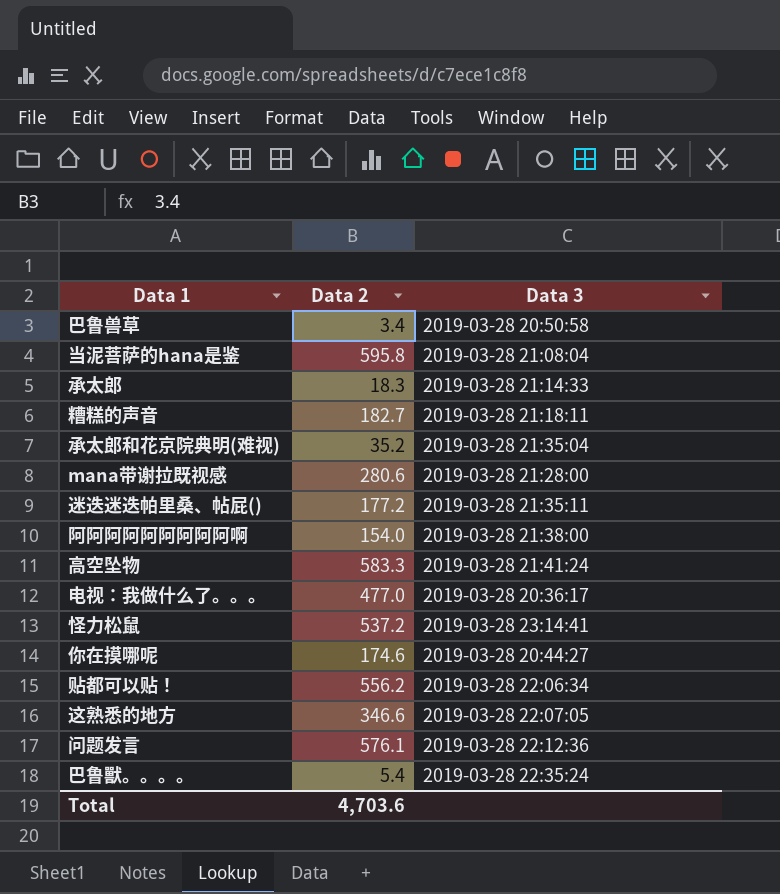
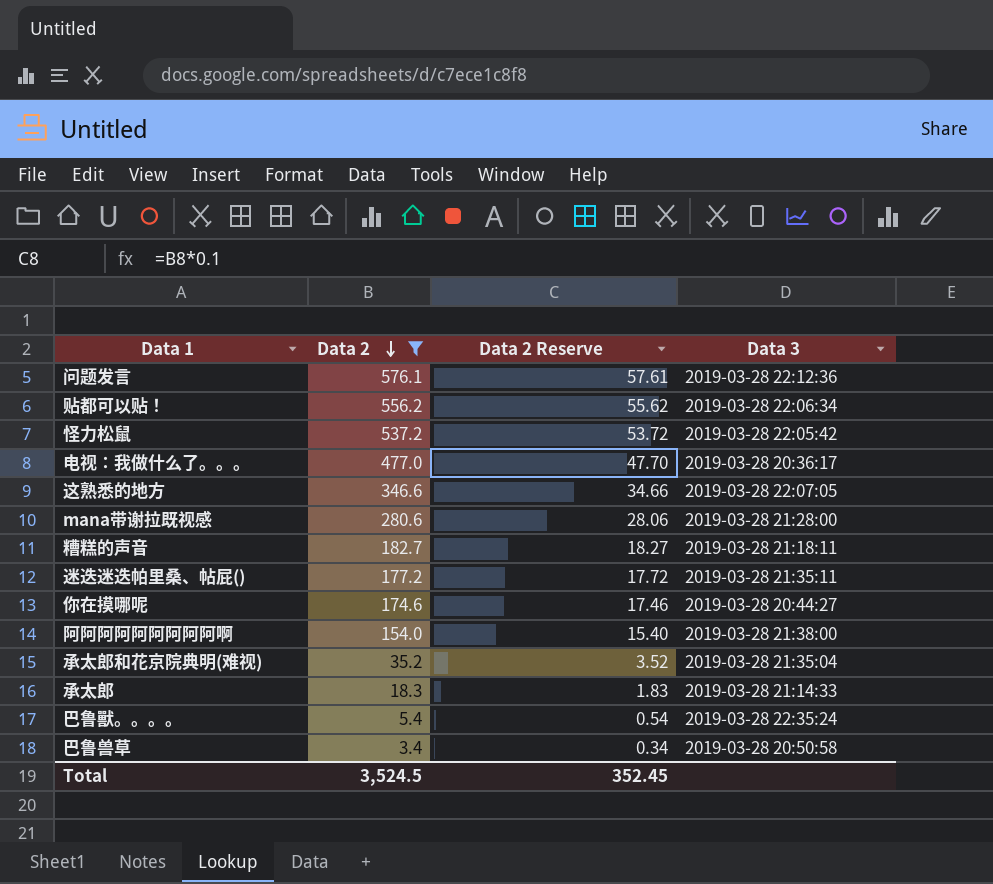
filter: none -> Data 2 <= 576.1
row order: none -> Data 2 descending
column Data 2 Reserve | formula: none -> [Data 2] * 0.1
怪力松鼠 | Data 3: 2019-03-28 23:14:41 -> 2019-03-28 22:05:42
Total | Data 2: 4,703.6 -> 3,524.5

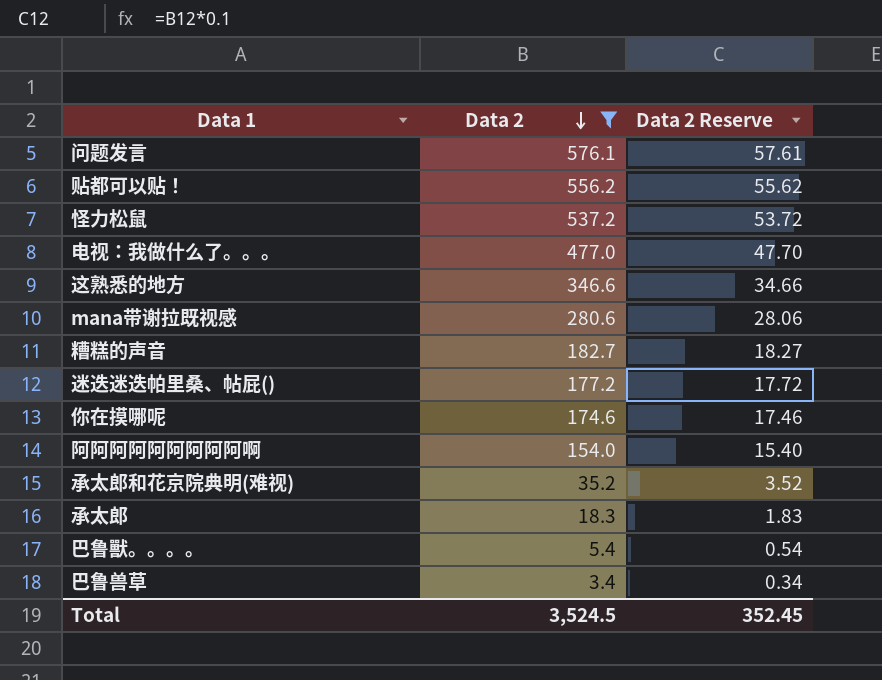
column Data 3 | position: 4 -> none

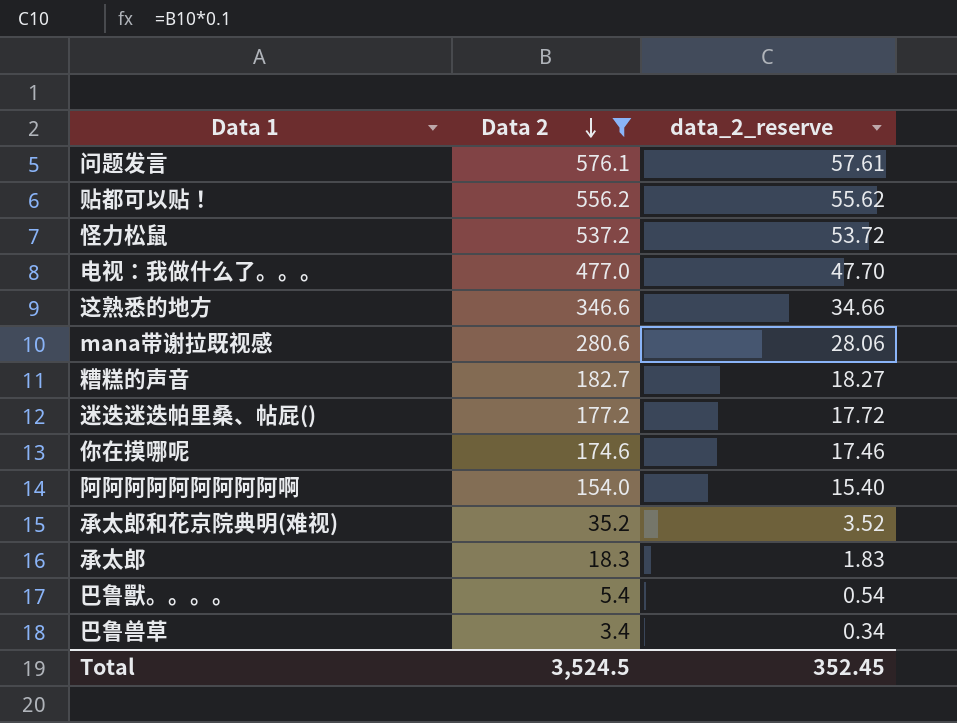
column name: Data 2 Reserve -> data_2_reserve

